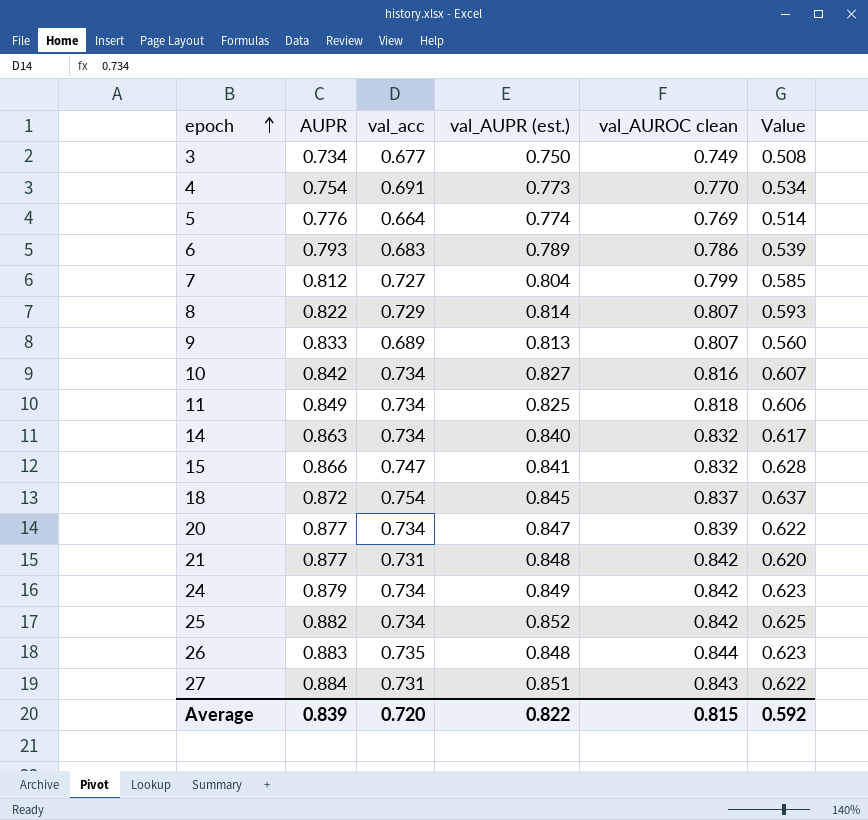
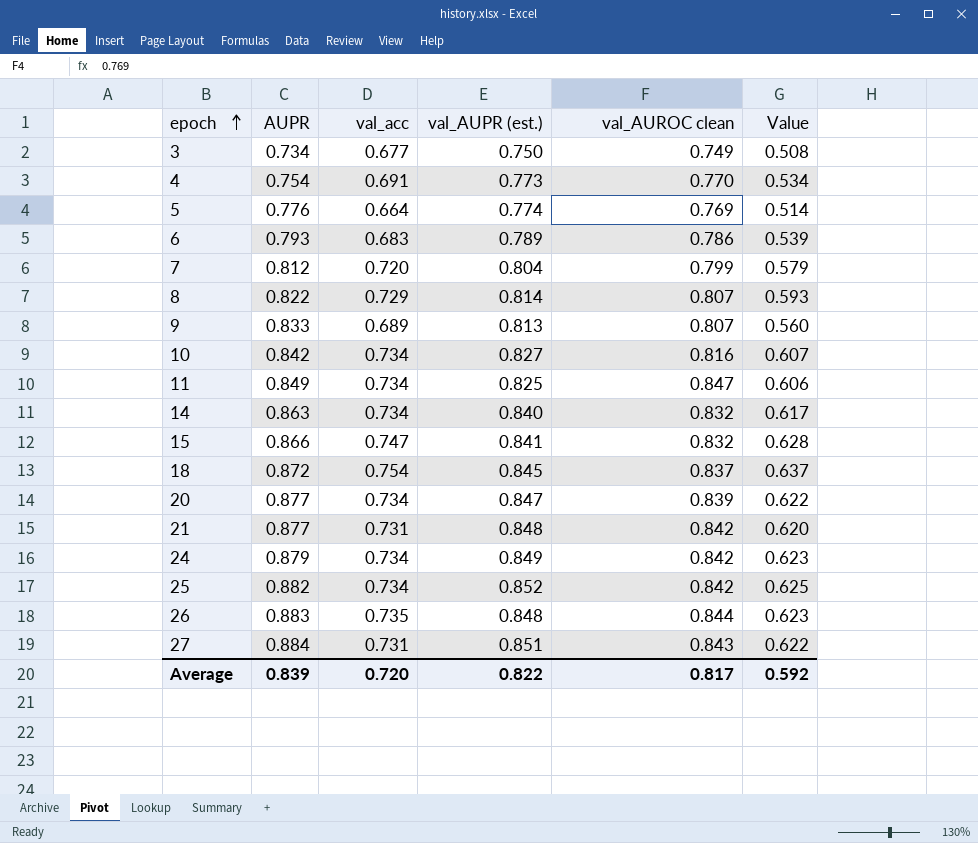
7 | val_acc: 0.727 -> 0.720
7 | Value: 0.585 -> 0.579
11 | val_AUROC clean: 0.818 -> 0.847
Average | val_AUROC clean: 0.815 -> 0.817

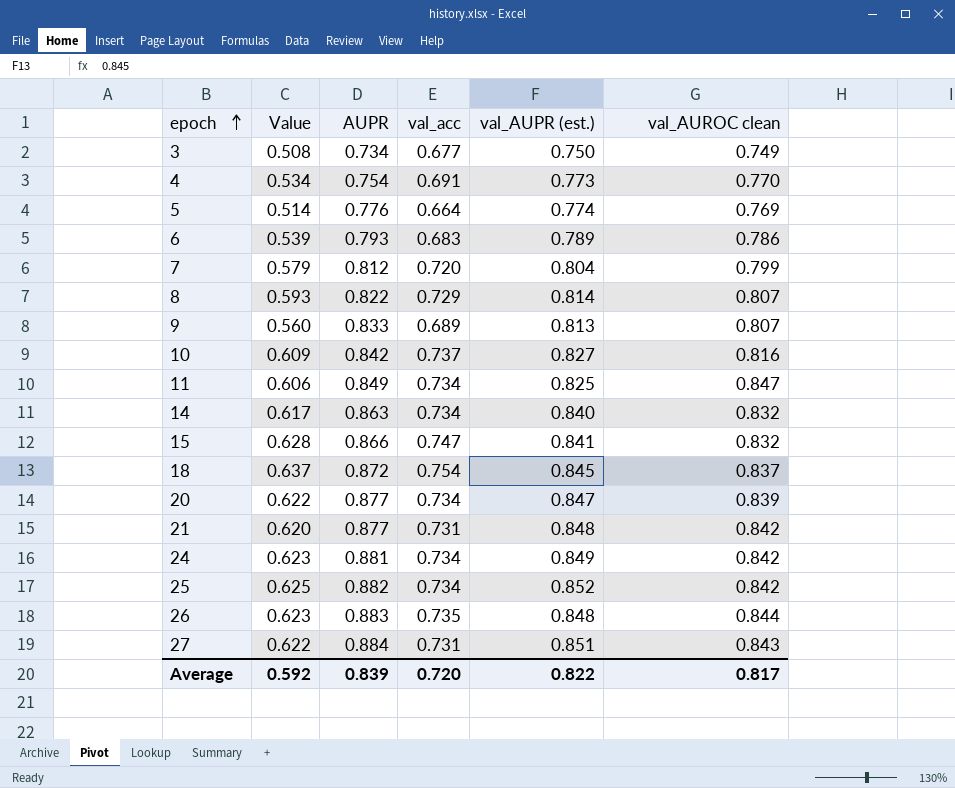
column Value | position: 6 -> 2
10 | Value: 0.607 -> 0.609
10 | val_acc: 0.734 -> 0.737
24 | AUPR: 0.879 -> 0.881

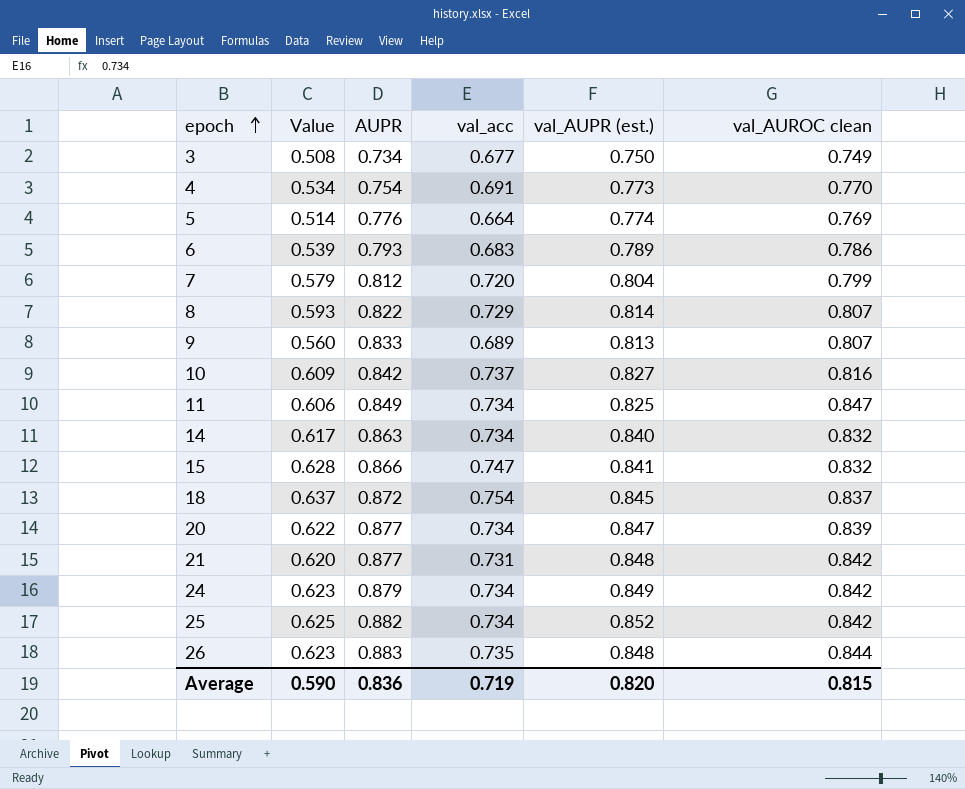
row 27: 0.622 | 0.884 | 0.731 | 0.851 | 0.843 -> none
24 | AUPR: 0.881 -> 0.879
Average | Value: 0.592 -> 0.590
Average | AUPR: 0.839 -> 0.836
Average | val_acc: 0.720 -> 0.719
Average | val_AUPR (est.): 0.822 -> 0.820
Average | val_AUROC clean: 0.817 -> 0.815

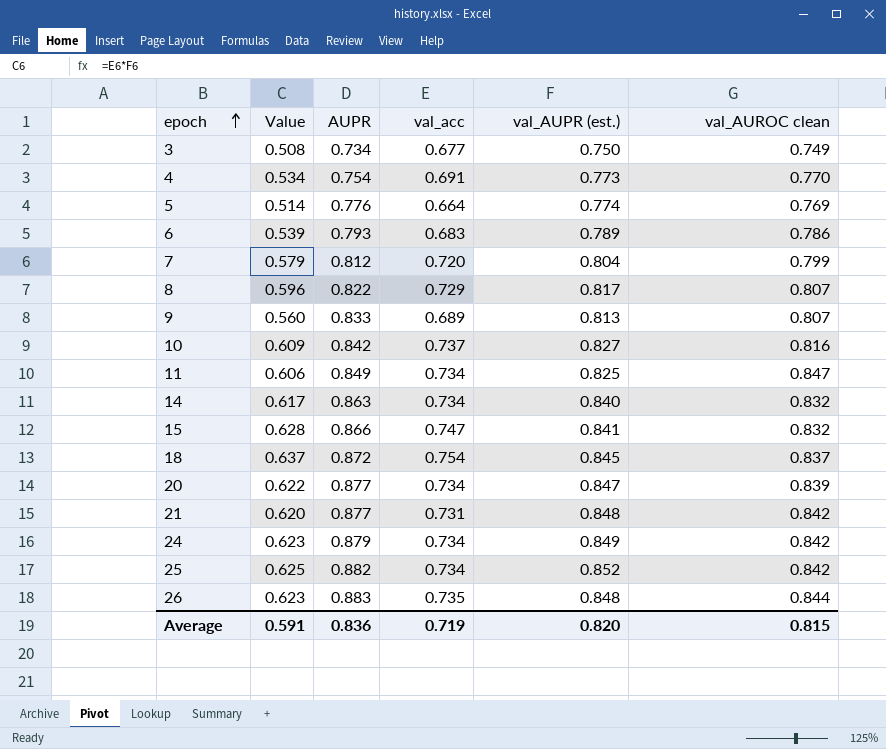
8 | Value: 0.593 -> 0.596
8 | val_AUPR (est.): 0.814 -> 0.817
Average | Value: 0.590 -> 0.591

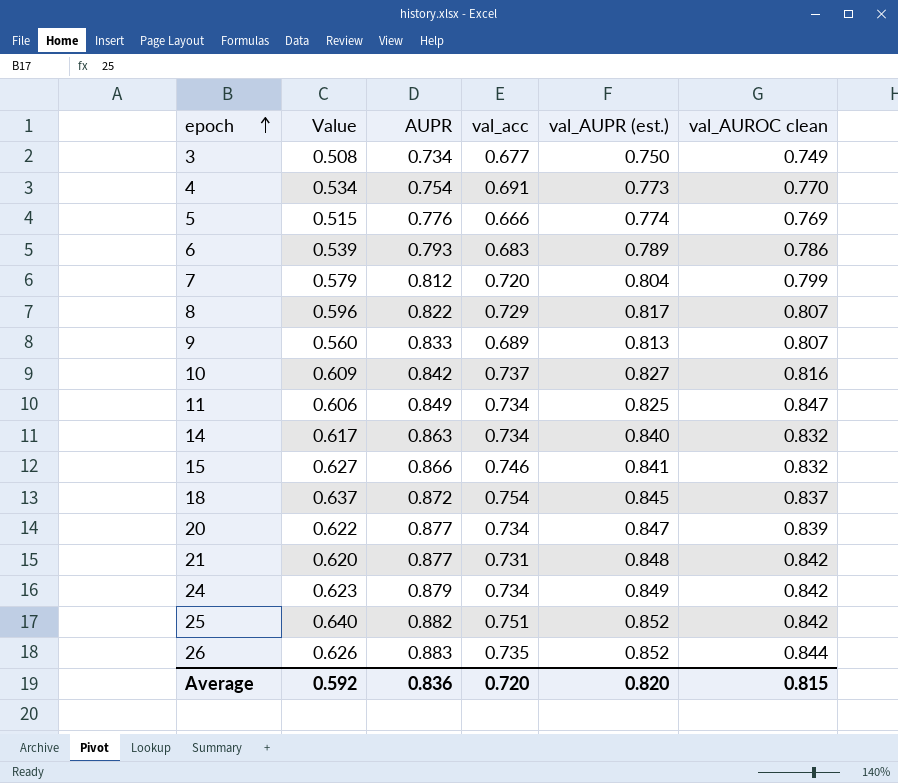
5 | Value: 0.514 -> 0.515
5 | val_acc: 0.664 -> 0.666
15 | Value: 0.628 -> 0.627
15 | val_acc: 0.747 -> 0.746
25 | Value: 0.625 -> 0.640
25 | val_acc: 0.734 -> 0.751
26 | Value: 0.623 -> 0.626
26 | val_AUPR (est.): 0.848 -> 0.852
Average | Value: 0.591 -> 0.592
Average | val_acc: 0.719 -> 0.720

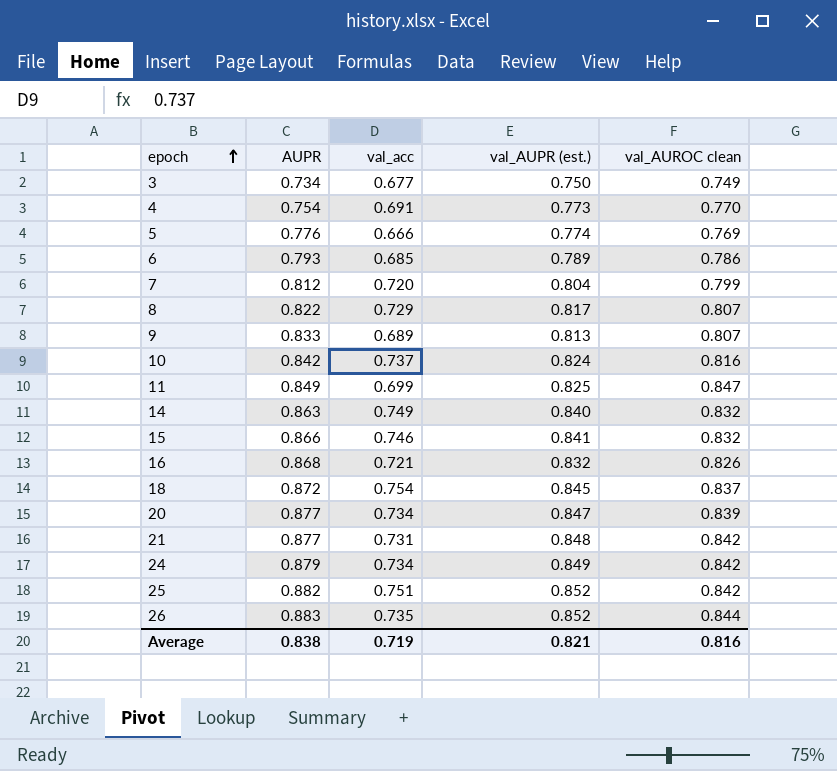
column Value | formula: [val_acc] * [val_AUPR (est.)] -> none
6 | val_acc: 0.683 -> 0.685
10 | val_AUPR (est.): 0.827 -> 0.824
11 | val_acc: 0.734 -> 0.699
14 | val_acc: 0.734 -> 0.749
row 16: none -> 0.868 | 0.721 | 0.832 | 0.826
Average | AUPR: 0.836 -> 0.838
Average | val_acc: 0.720 -> 0.719
Average | val_AUPR (est.): 0.820 -> 0.821
Average | val_AUROC clean: 0.815 -> 0.816

